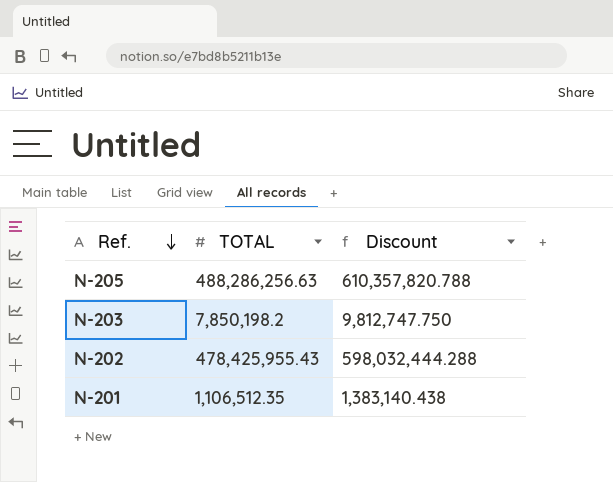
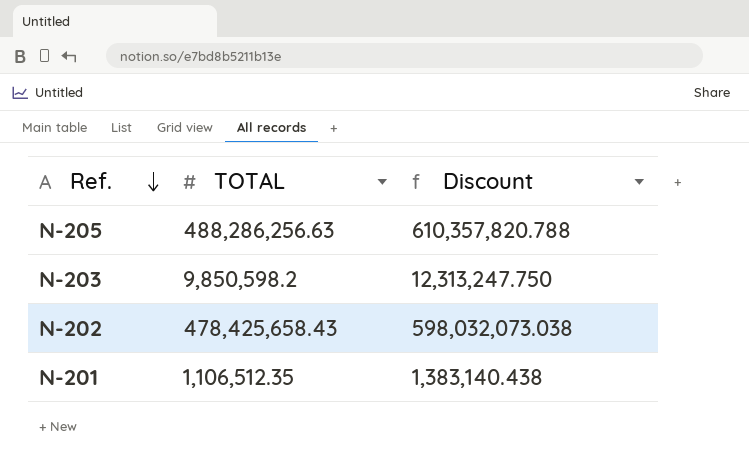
N-203 | TOTAL: 7,850,198.2 -> 9,850,598.2
N-203 | Discount: 9,812,747.750 -> 12,313,247.750
N-202 | TOTAL: 478,425,955.43 -> 478,425,658.43
N-202 | Discount: 598,032,444.288 -> 598,032,073.038

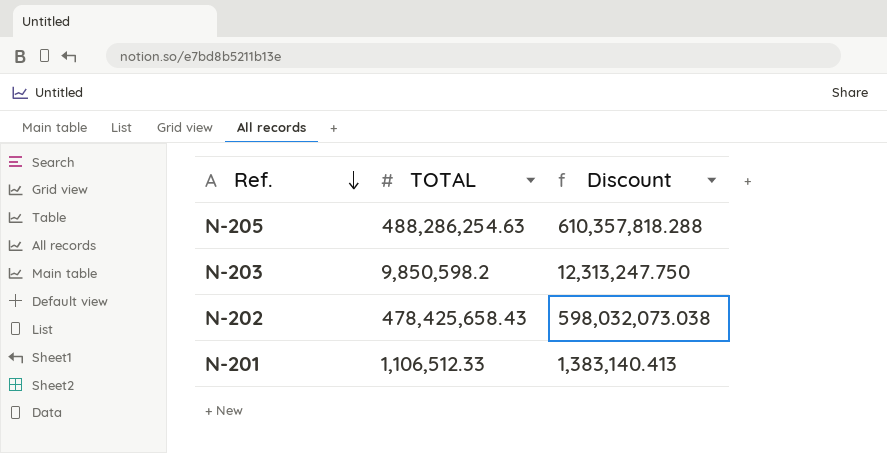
N-205 | TOTAL: 488,286,256.63 -> 488,286,254.63
N-205 | Discount: 610,357,820.788 -> 610,357,818.288
N-201 | TOTAL: 1,106,512.35 -> 1,106,512.33
N-201 | Discount: 1,383,140.438 -> 1,383,140.413

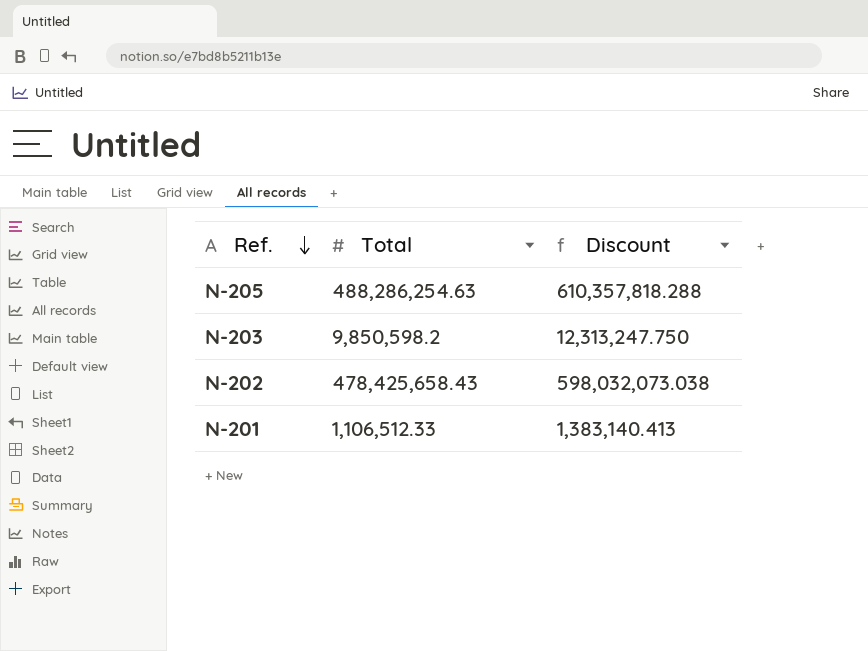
column name: TOTAL -> Total

